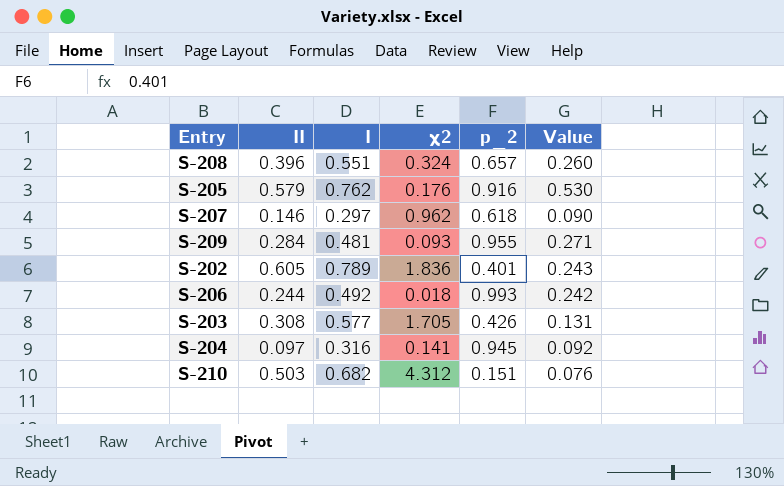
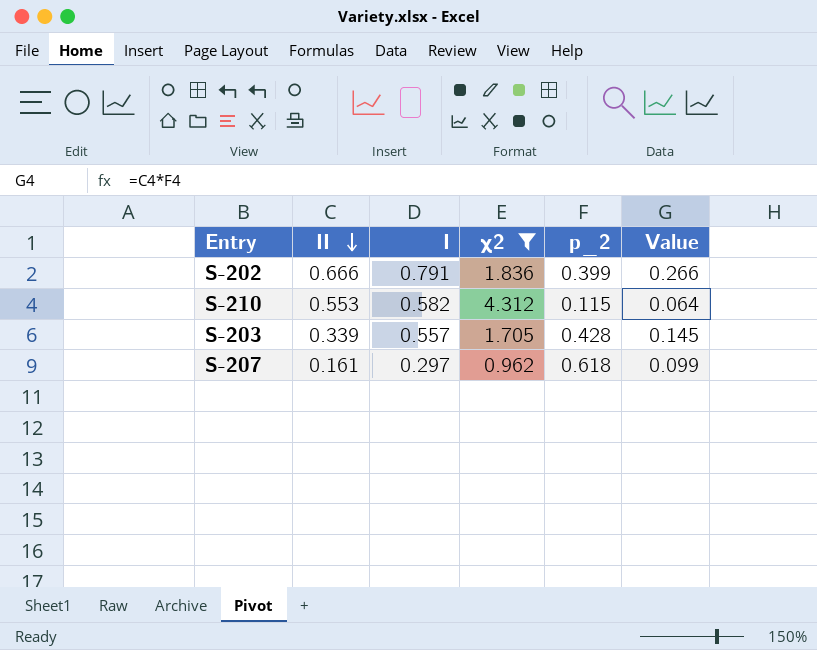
filter: none -> χ2 >= 0.962
row order: none -> II descending
S-202 | II: 0.605 -> 0.666
S-202 | I: 0.789 -> 0.791
S-202 | p_2: 0.401 -> 0.399
S-202 | Value: 0.243 -> 0.266
S-210 | II: 0.503 -> 0.553
S-210 | I: 0.682 -> 0.582
S-210 | p_2: 0.151 -> 0.115
S-210 | Value: 0.076 -> 0.064
S-203 | II: 0.308 -> 0.339
S-203 | I: 0.577 -> 0.557
S-203 | p_2: 0.426 -> 0.428
S-203 | Value: 0.131 -> 0.145
S-207 | II: 0.146 -> 0.161
S-207 | Value: 0.090 -> 0.099

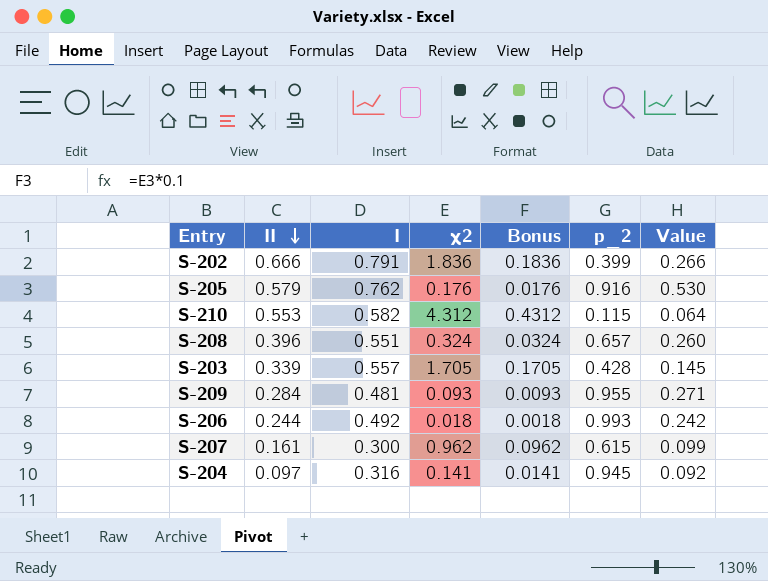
filter: χ2 >= 0.962 -> none
column Bonus | formula: none -> [χ2] * 0.1
S-207 | I: 0.297 -> 0.300
S-207 | p_2: 0.618 -> 0.615

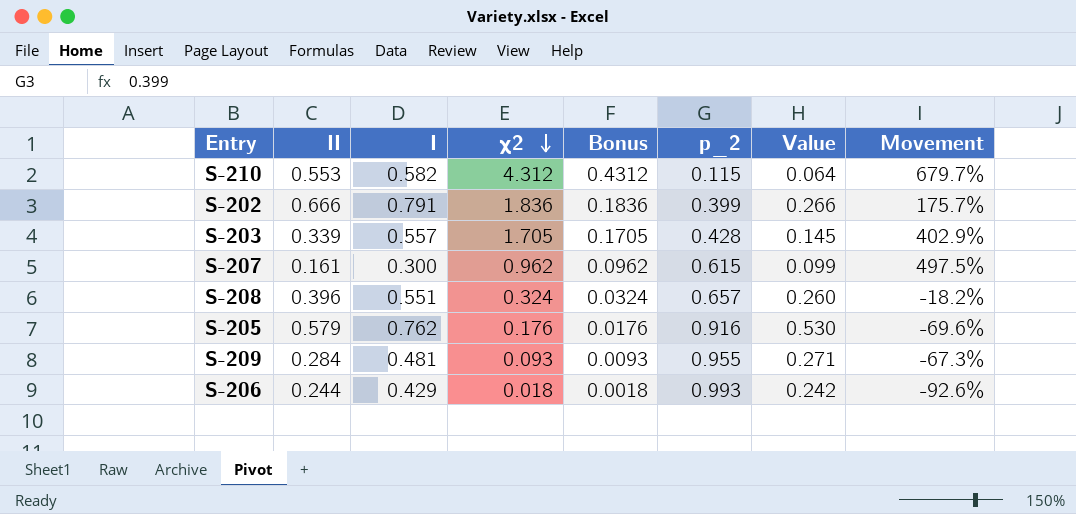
row order: II descending -> χ2 descending
column Movement | formula: none -> ([χ2] - [II]) / [II]
row S-204: 0.097 | 0.316 | 0.141 | 0.0141 | 0.945 | 0.092 -> none
S-206 | I: 0.492 -> 0.429

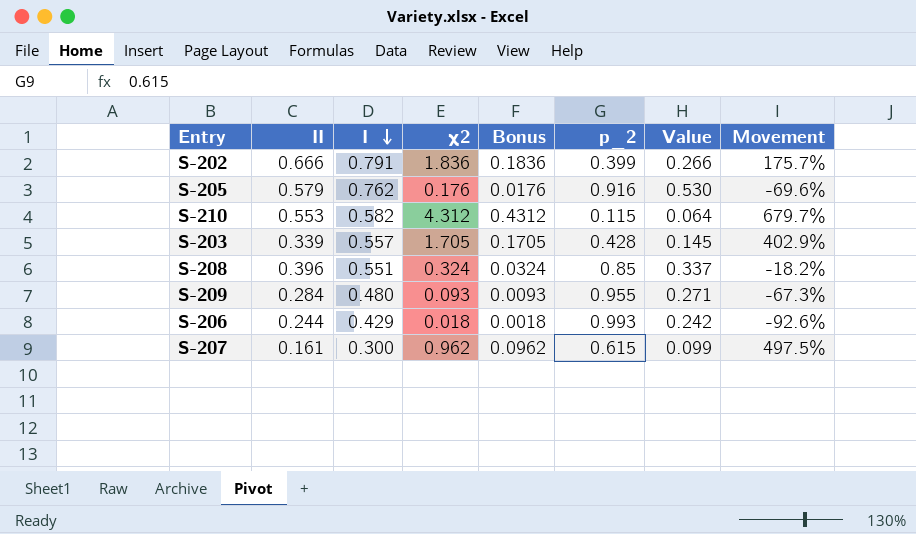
row order: χ2 descending -> I descending
S-208 | p_2: 0.657 -> 0.85
S-208 | Value: 0.260 -> 0.337
S-209 | I: 0.481 -> 0.480

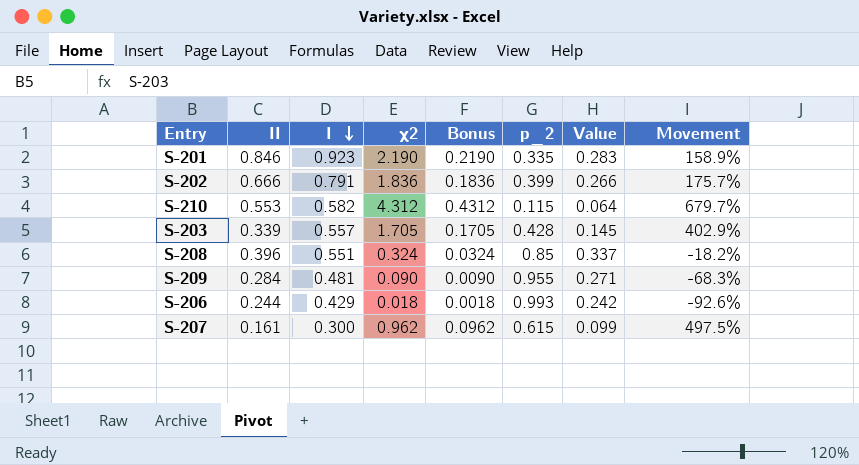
row S-205: 0.579 | 0.762 | 0.176 | 0.0176 | 0.916 | 0.530 | -69.6% -> none
row S-201: none -> 0.846 | 0.923 | 2.190 | 0.2190 | 0.335 | 0.283 | 158.9%
S-209 | I: 0.480 -> 0.481
S-209 | χ2: 0.093 -> 0.090
S-209 | Bonus: 0.0093 -> 0.0090
S-209 | Movement: -67.3% -> -68.3%

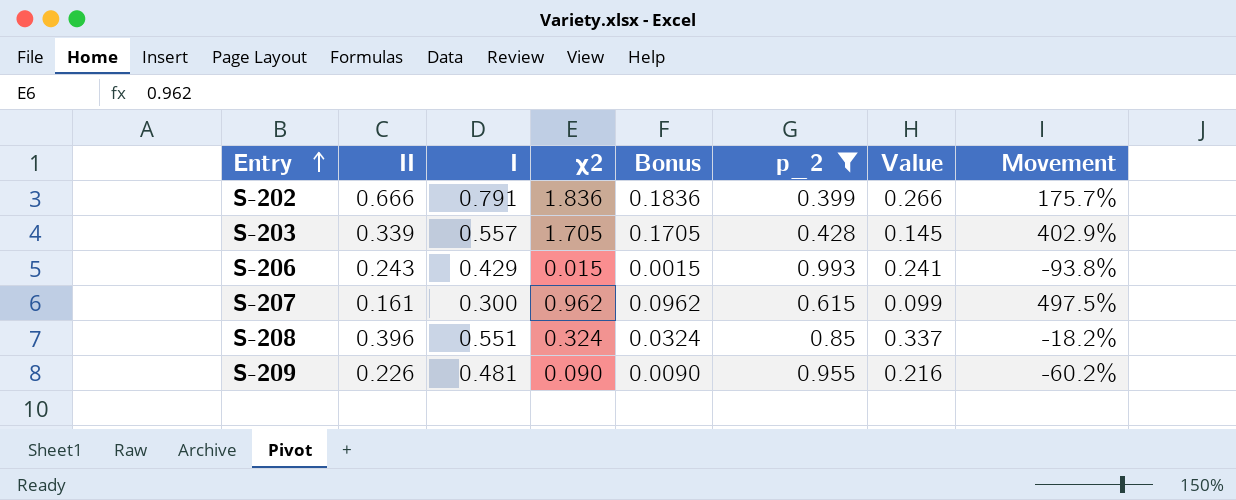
filter: none -> p_2 >= 0.399
row order: I descending -> Entry ascending
S-206 | II: 0.244 -> 0.243
S-206 | χ2: 0.018 -> 0.015
S-206 | Bonus: 0.0018 -> 0.0015
S-206 | Value: 0.242 -> 0.241
S-206 | Movement: -92.6% -> -93.8%
S-209 | II: 0.284 -> 0.226
S-209 | Value: 0.271 -> 0.216
S-209 | Movement: -68.3% -> -60.2%

